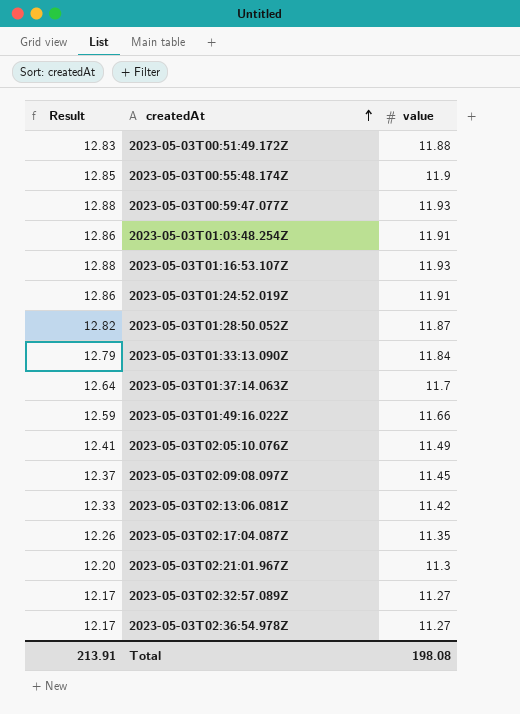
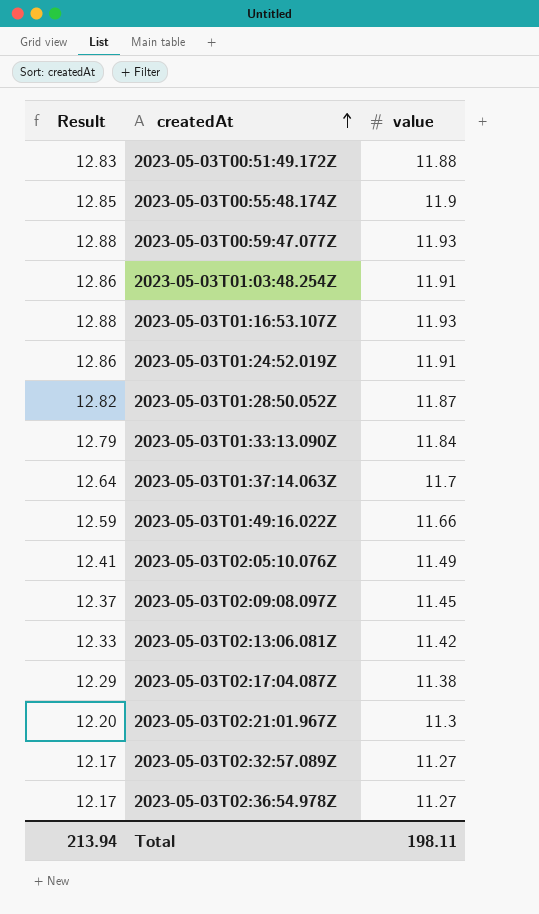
2023-05-03T02:17:04.087Z | Result: 12.26 -> 12.29
2023-05-03T02:17:04.087Z | value: 11.35 -> 11.38
Total | Result: 213.91 -> 213.94
Total | value: 198.08 -> 198.11

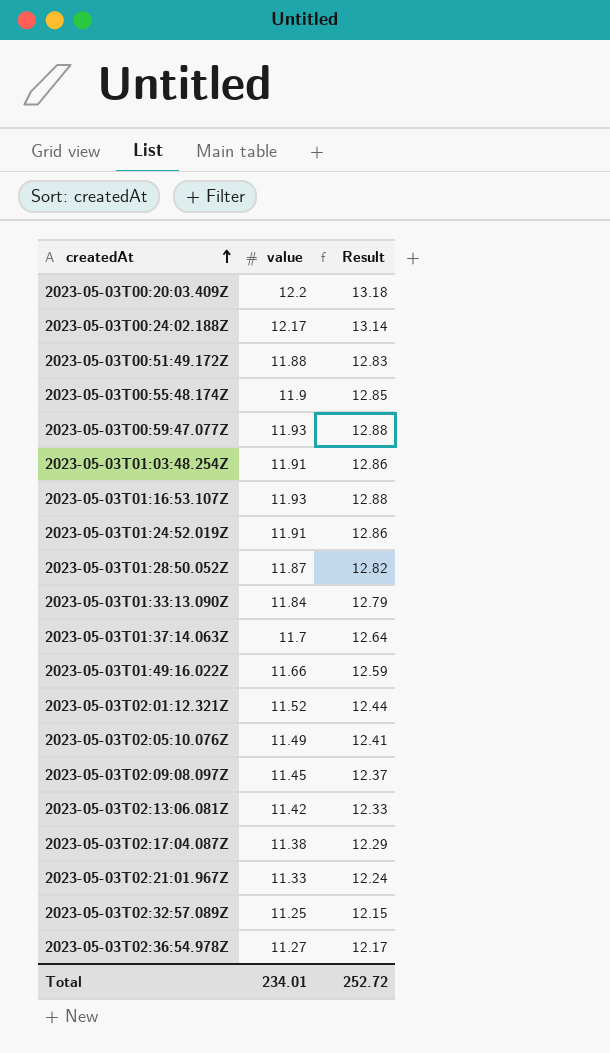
column Result | position: 1 -> 3
row 2023-05-03T00:20:03.409Z: none -> 12.2 | 13.18
row 2023-05-03T00:24:02.188Z: none -> 12.17 | 13.14
row 2023-05-03T02:01:12.321Z: none -> 11.52 | 12.44
2023-05-03T02:21:01.967Z | value: 11.3 -> 11.33
2023-05-03T02:21:01.967Z | Result: 12.20 -> 12.24
2023-05-03T02:32:57.089Z | value: 11.27 -> 11.25
2023-05-03T02:32:57.089Z | Result: 12.17 -> 12.15
Total | value: 198.11 -> 234.01
Total | Result: 213.94 -> 252.72

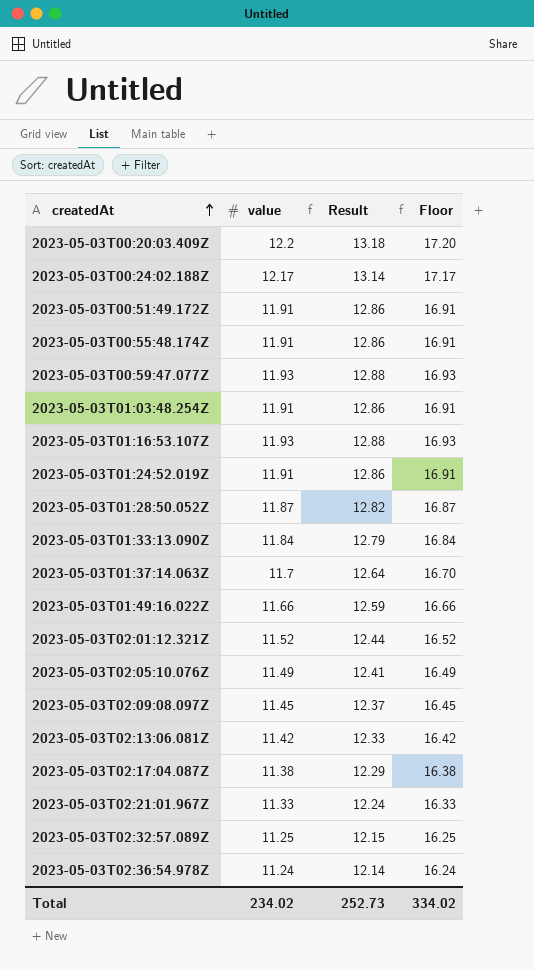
column Floor | formula: none -> [value] + 5
2023-05-03T00:51:49.172Z | value: 11.88 -> 11.91
2023-05-03T00:51:49.172Z | Result: 12.83 -> 12.86
2023-05-03T00:55:48.174Z | value: 11.9 -> 11.91
2023-05-03T00:55:48.174Z | Result: 12.85 -> 12.86
2023-05-03T02:36:54.978Z | value: 11.27 -> 11.24
2023-05-03T02:36:54.978Z | Result: 12.17 -> 12.14
Total | value: 234.01 -> 234.02
Total | Result: 252.72 -> 252.73

